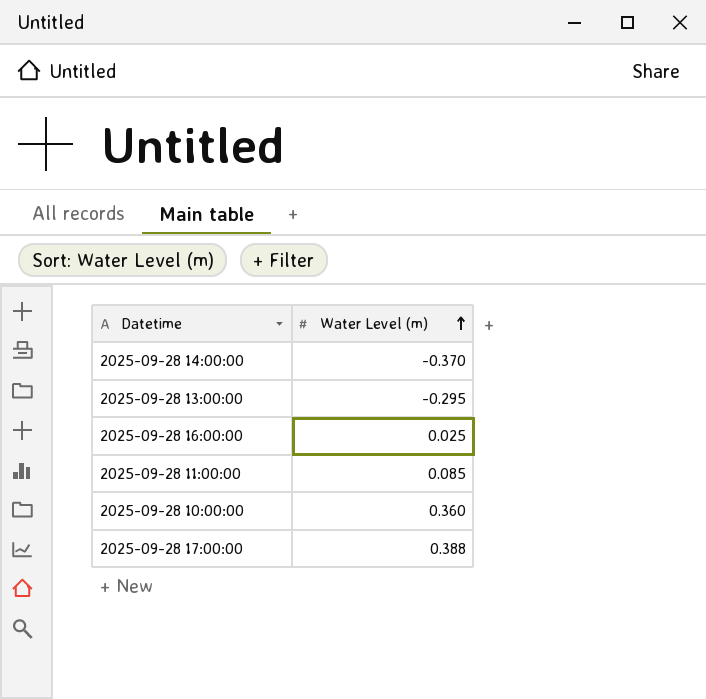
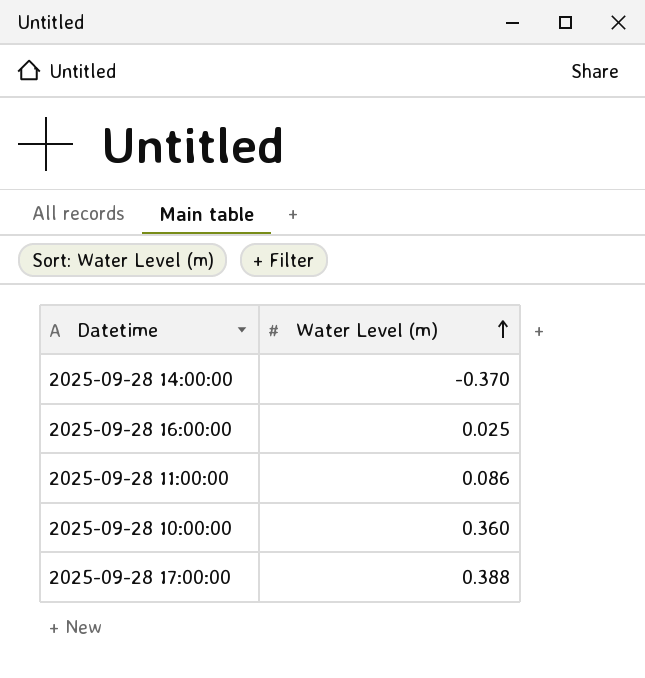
row 2025-09-28 13:00:00: -0.295 -> none
2025-09-28 11:00:00 | Water Level (m): 0.085 -> 0.086

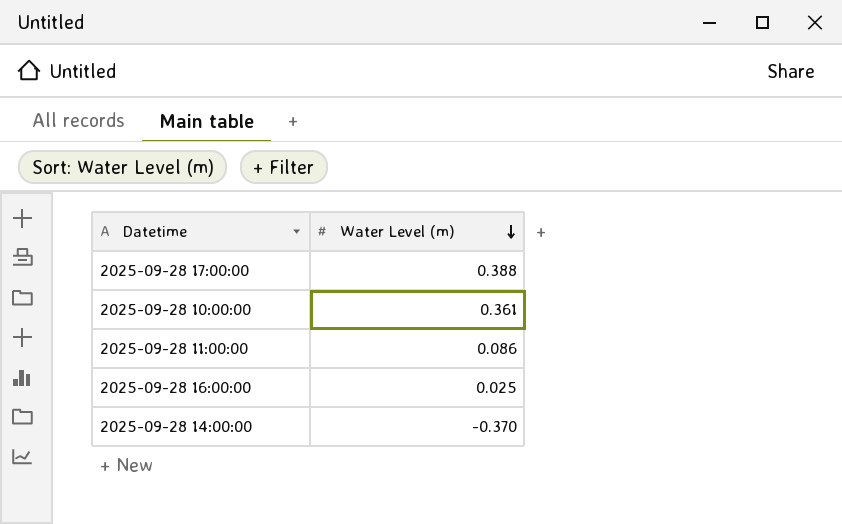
row order: Water Level (m) ascending -> Water Level (m) descending
2025-09-28 10:00:00 | Water Level (m): 0.360 -> 0.361

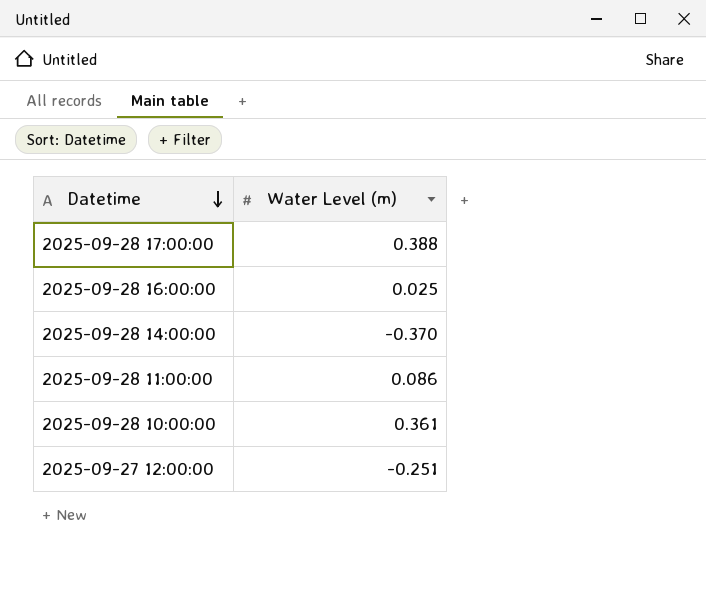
row order: Water Level (m) descending -> Datetime descending
row 2025-09-27 12:00:00: none -> -0.251

